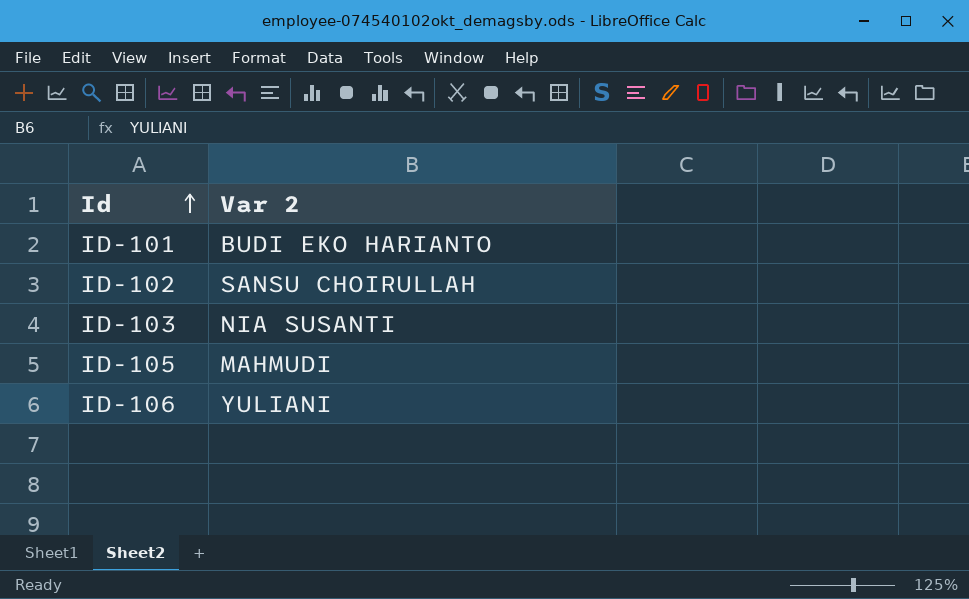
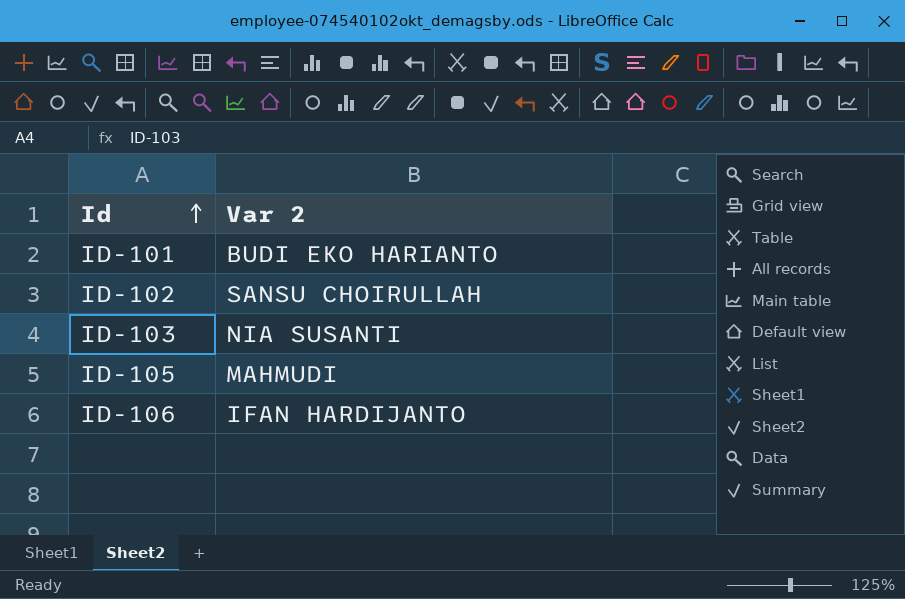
ID-106 | Var 2: YULIANI -> IFAN HARDIJANTO

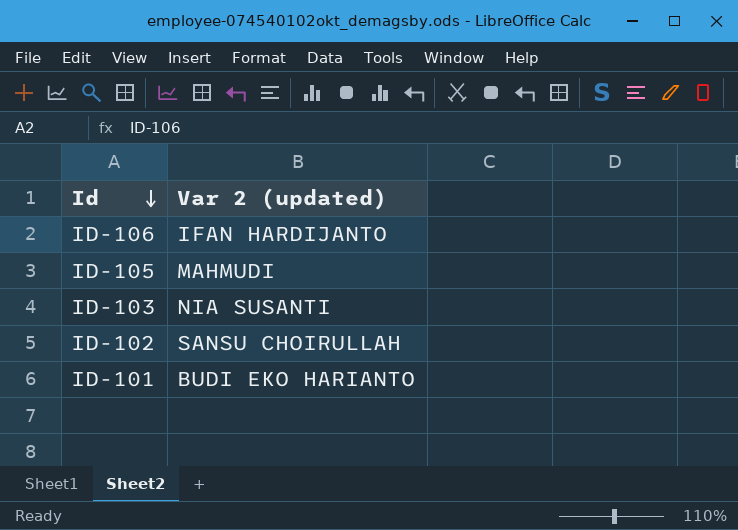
row order: Id ascending -> Id descending
column name: Var 2 -> Var 2 (updated)

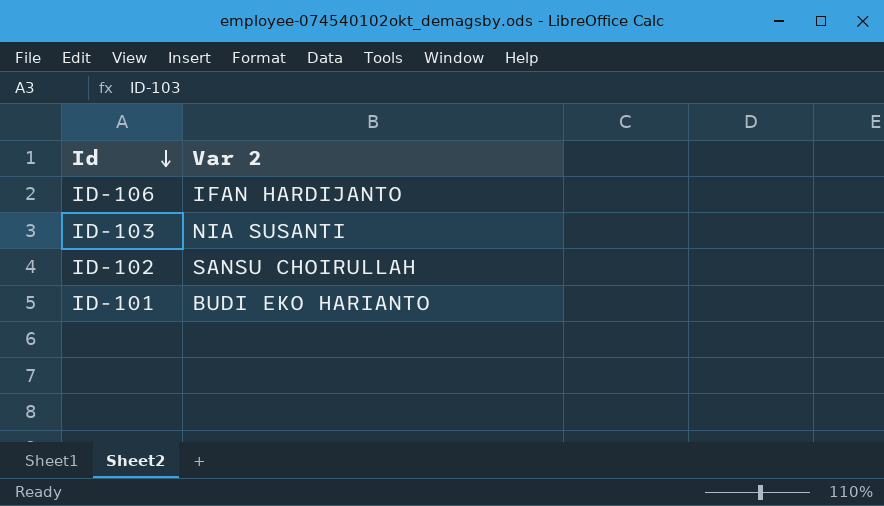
column name: Var 2 (updated) -> Var 2
row ID-105: MAHMUDI -> none

